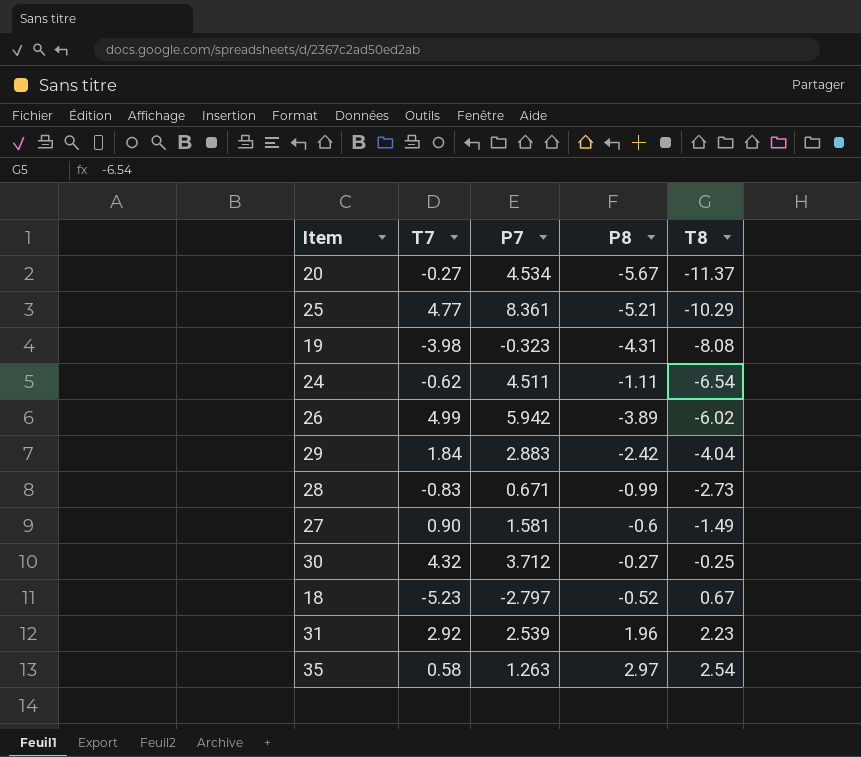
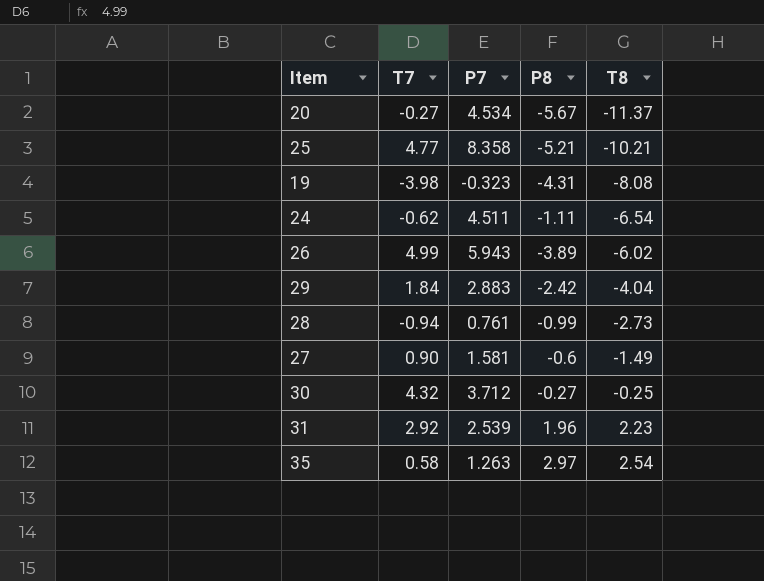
row 18: -5.23 | -2.797 | -0.52 | 0.67 -> none
25 | P7: 8.361 -> 8.358
25 | T8: -10.29 -> -10.21
26 | P7: 5.942 -> 5.943
28 | T7: -0.83 -> -0.94
28 | P7: 0.671 -> 0.761

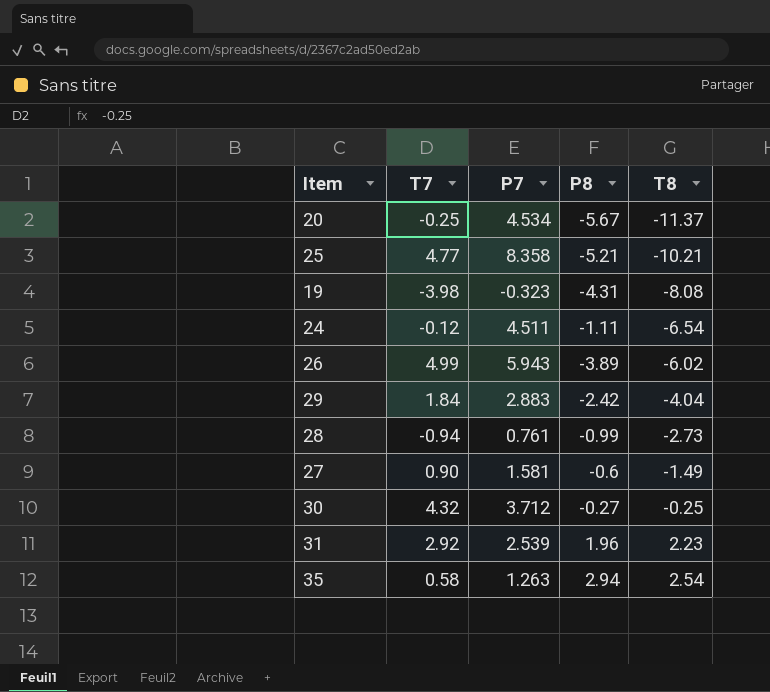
20 | T7: -0.27 -> -0.25
24 | T7: -0.62 -> -0.12
35 | P8: 2.97 -> 2.94

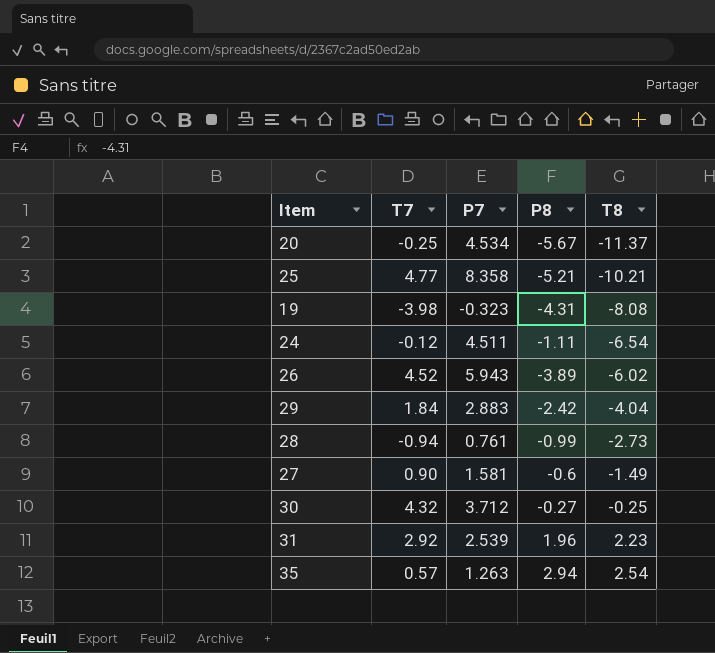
26 | T7: 4.99 -> 4.52
35 | T7: 0.58 -> 0.57

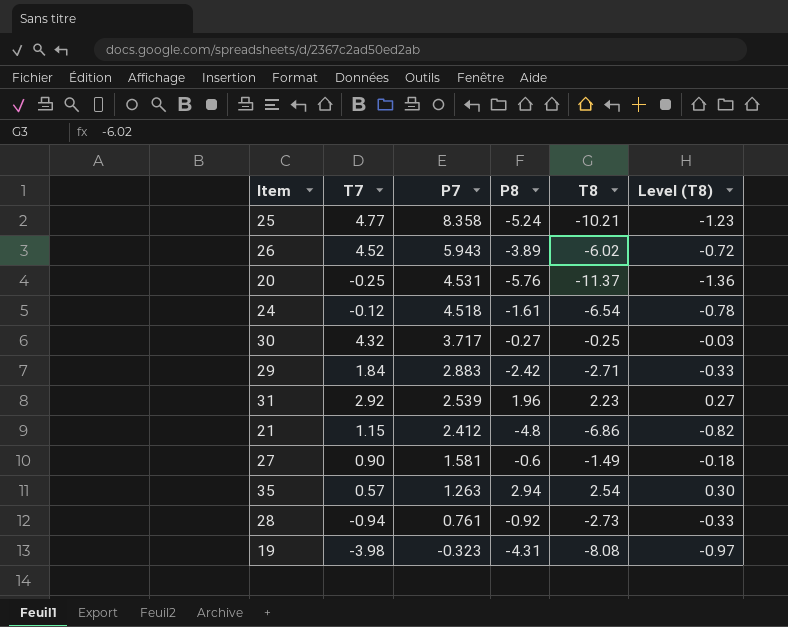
row order: T8 ascending -> P7 descending
column Level (T8) | formula: none -> [T8] * 0.12
25 | P8: -5.21 -> -5.24
20 | P7: 4.534 -> 4.531
20 | P8: -5.67 -> -5.76
24 | P7: 4.511 -> 4.518
24 | P8: -1.11 -> -1.61
30 | P7: 3.712 -> 3.717
29 | T8: -4.04 -> -2.71
row 21: none -> 1.15 | 2.412 | -4.8 | -6.86 | -0.82
28 | P8: -0.99 -> -0.92

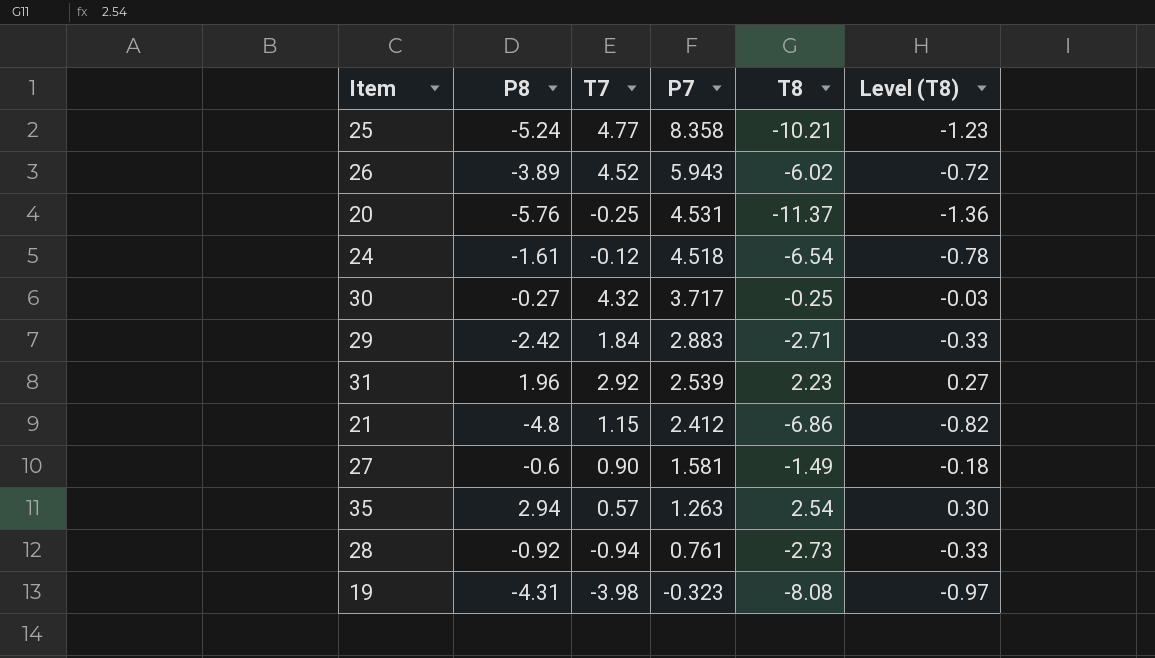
column P8 | position: 4 -> 2

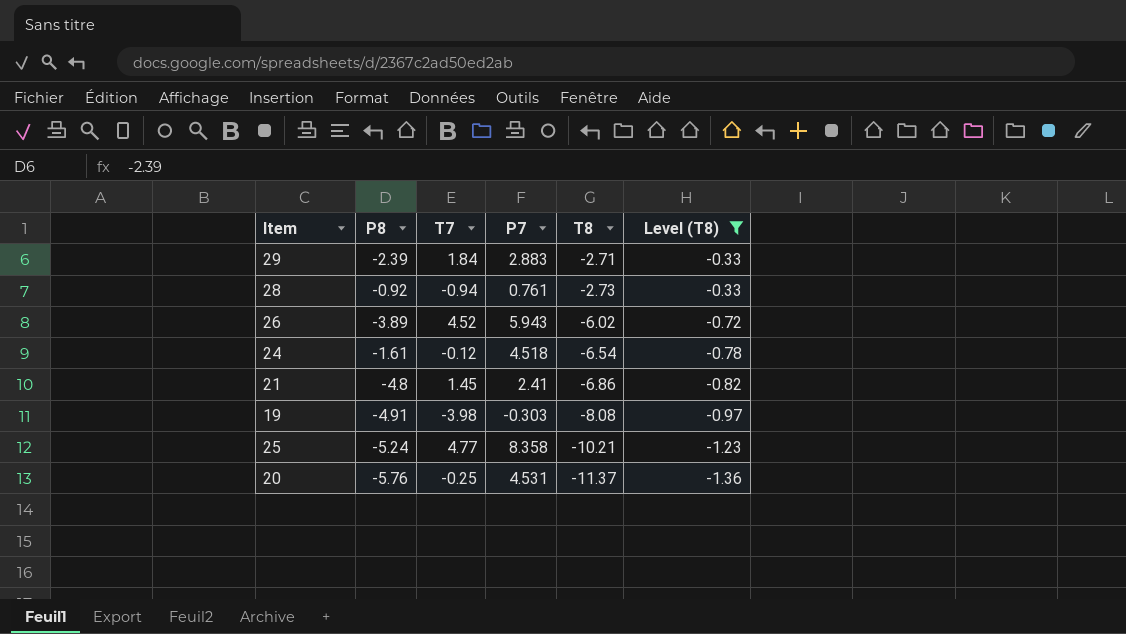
filter: none -> Level (T8) <= -0.33
row order: P7 descending -> T8 descending
29 | P8: -2.42 -> -2.39
21 | T7: 1.15 -> 1.45
21 | P7: 2.412 -> 2.41
19 | P8: -4.31 -> -4.91
19 | P7: -0.323 -> -0.303

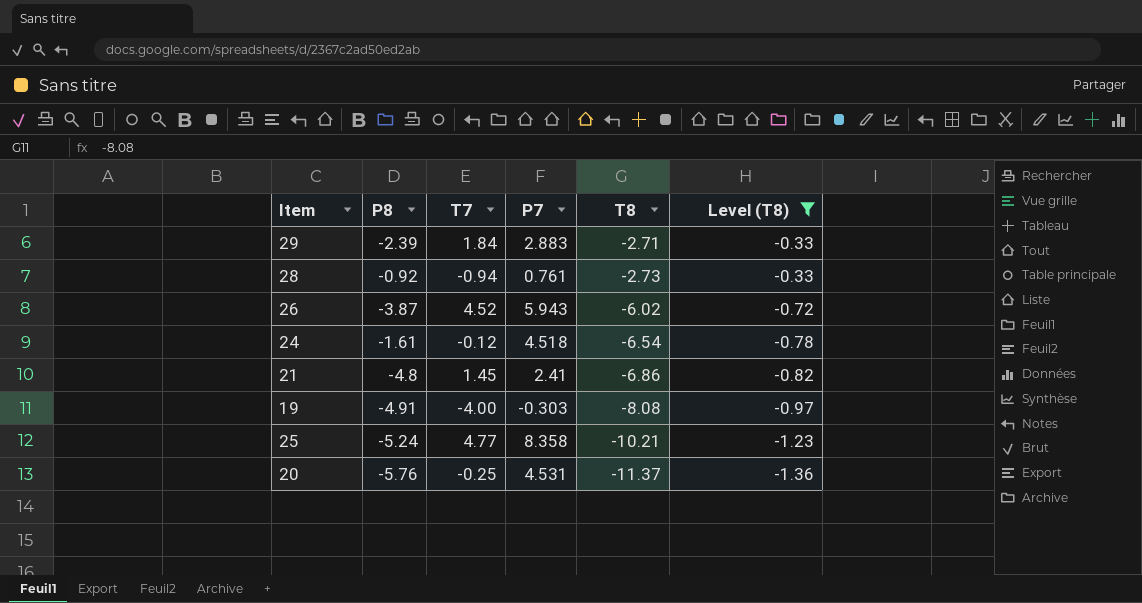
26 | P8: -3.89 -> -3.87
19 | T7: -3.98 -> -4.00

